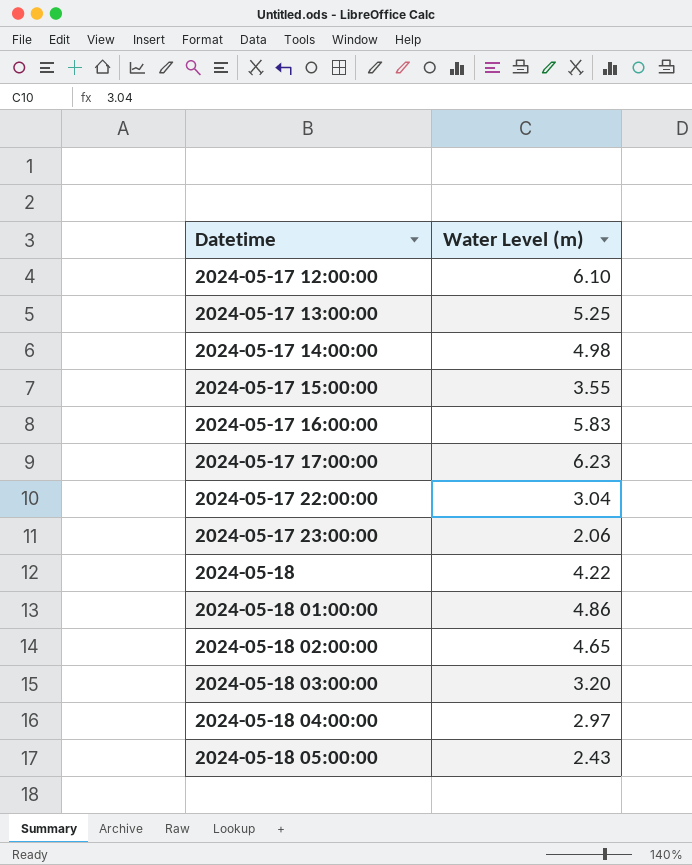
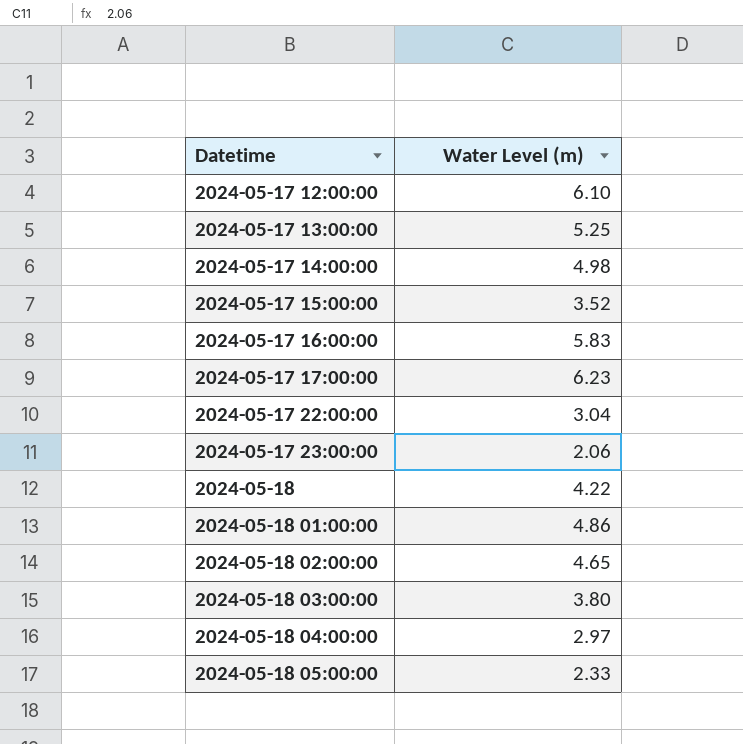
2024-05-17 15:00:00 | Water Level (m): 3.55 -> 3.52
2024-05-18 03:00:00 | Water Level (m): 3.20 -> 3.80
2024-05-18 05:00:00 | Water Level (m): 2.43 -> 2.33

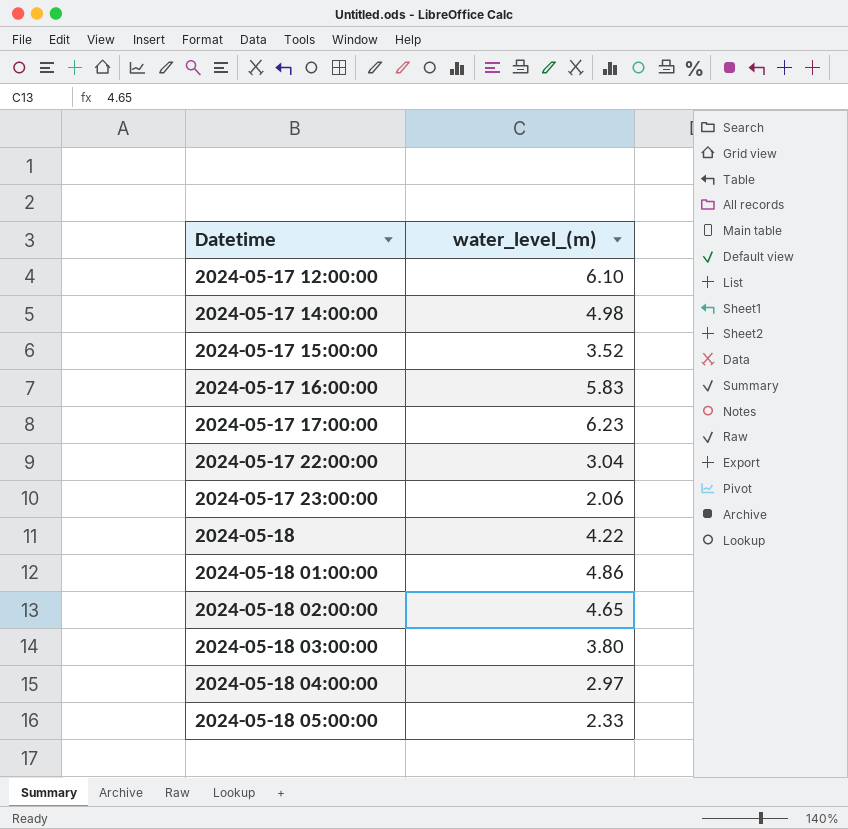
column name: Water Level (m) -> water_level_(m)
row 2024-05-17 13:00:00: 5.25 -> none

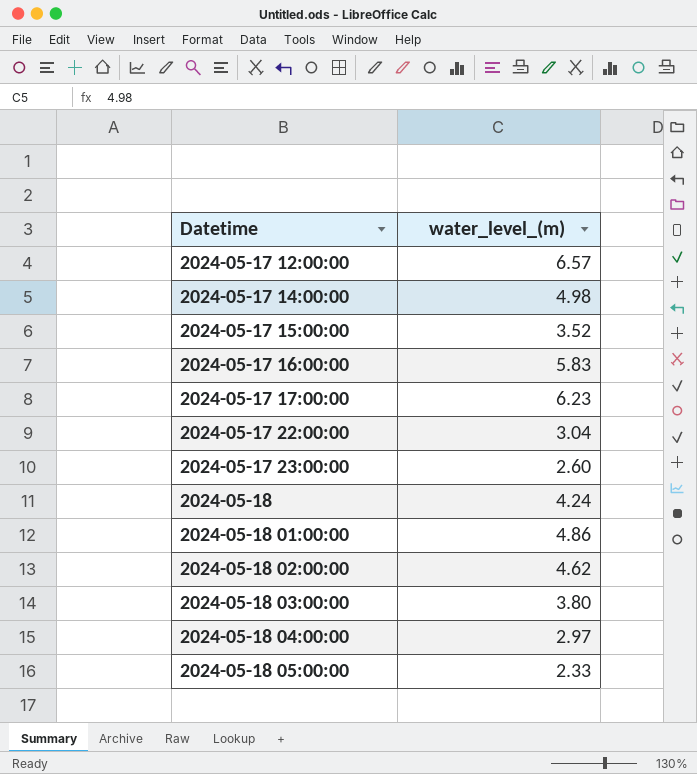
2024-05-17 12:00:00 | water_level_(m): 6.10 -> 6.57
2024-05-17 23:00:00 | water_level_(m): 2.06 -> 2.60
2024-05-18 | water_level_(m): 4.22 -> 4.24
2024-05-18 02:00:00 | water_level_(m): 4.65 -> 4.62

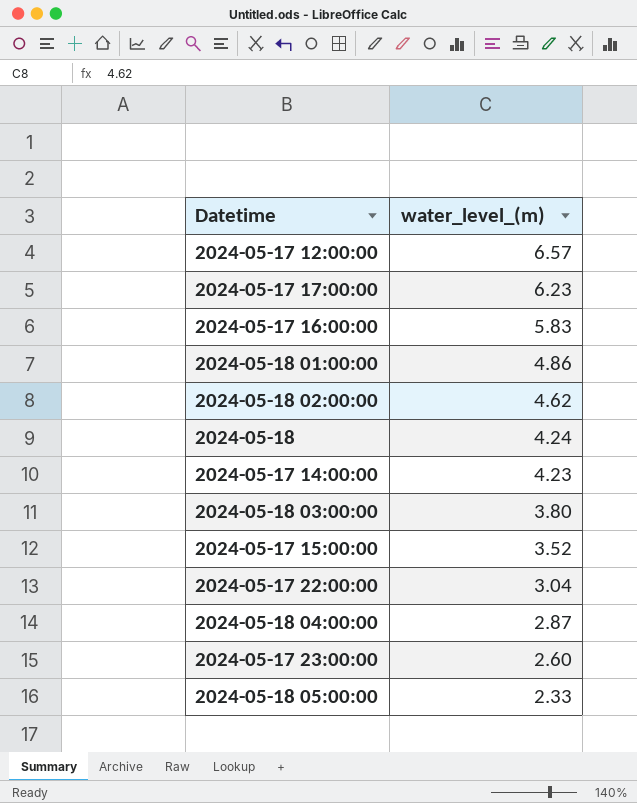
row order: Datetime ascending -> water_level_(m) descending
2024-05-17 14:00:00 | water_level_(m): 4.98 -> 4.23
2024-05-18 04:00:00 | water_level_(m): 2.97 -> 2.87

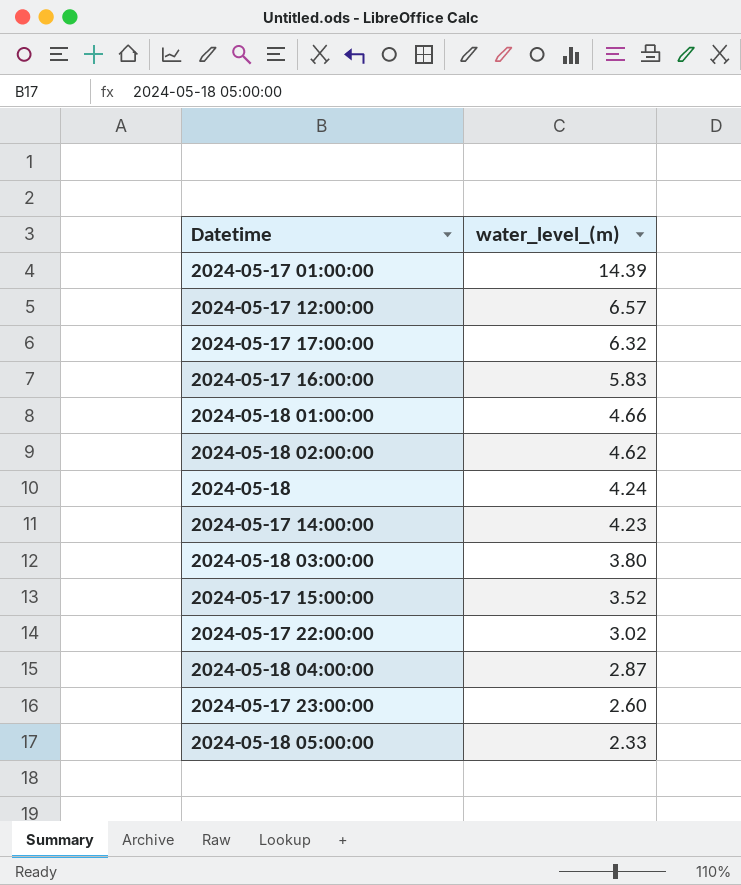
row 2024-05-17 01:00:00: none -> 14.39
2024-05-17 17:00:00 | water_level_(m): 6.23 -> 6.32
2024-05-18 01:00:00 | water_level_(m): 4.86 -> 4.66
2024-05-17 22:00:00 | water_level_(m): 3.04 -> 3.02

